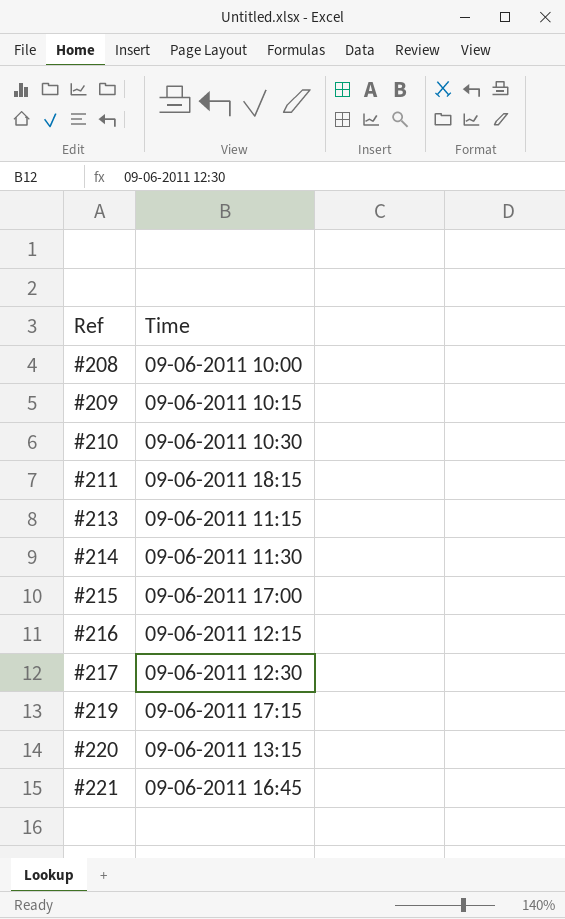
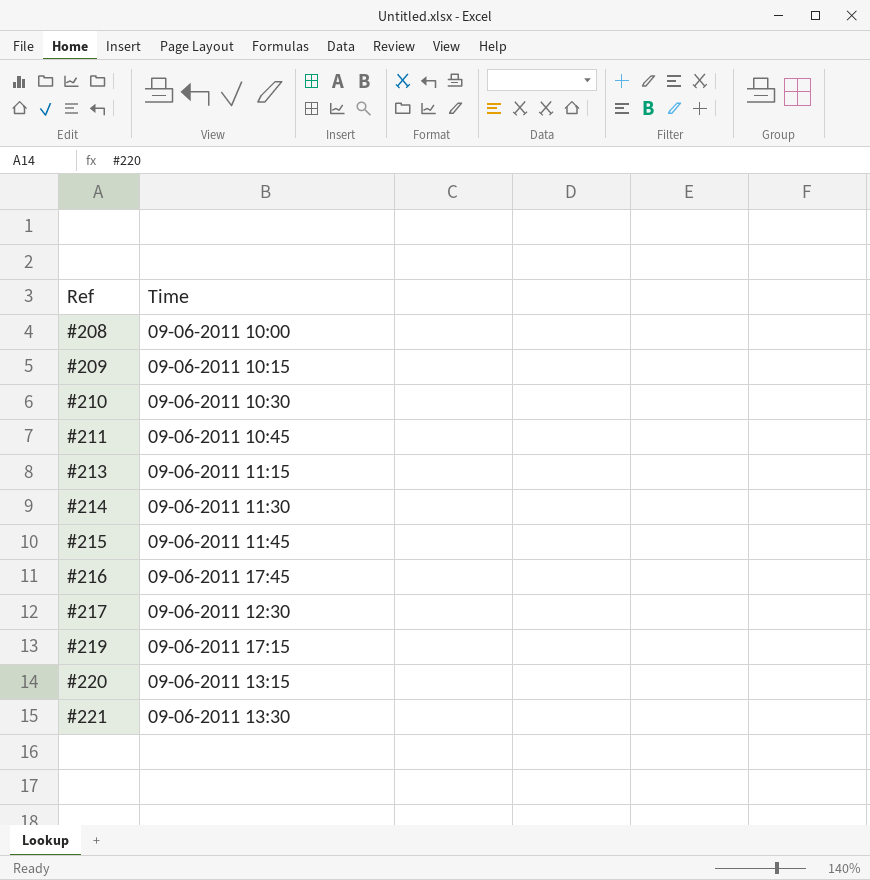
#211 | Time: 09-06-2011 18:15 -> 09-06-2011 10:45
#215 | Time: 09-06-2011 17:00 -> 09-06-2011 11:45
#216 | Time: 09-06-2011 12:15 -> 09-06-2011 17:45
#221 | Time: 09-06-2011 16:45 -> 09-06-2011 13:30

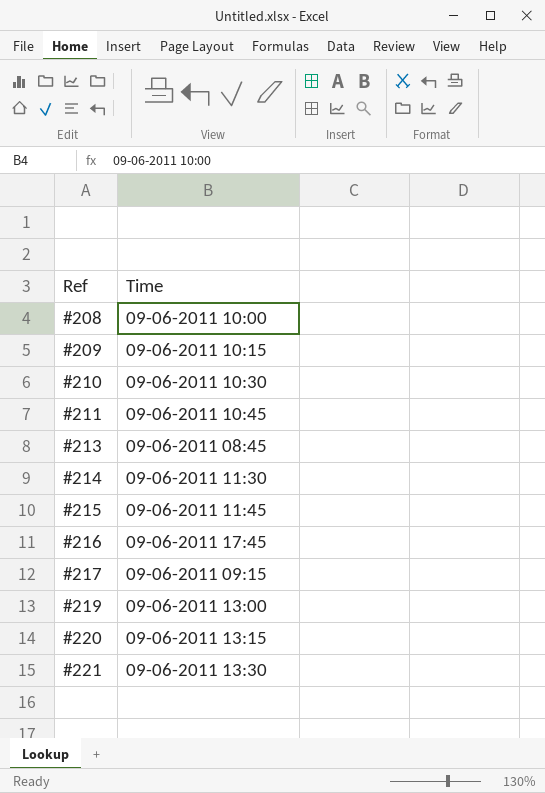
#213 | Time: 09-06-2011 11:15 -> 09-06-2011 08:45
#217 | Time: 09-06-2011 12:30 -> 09-06-2011 09:15
#219 | Time: 09-06-2011 17:15 -> 09-06-2011 13:00

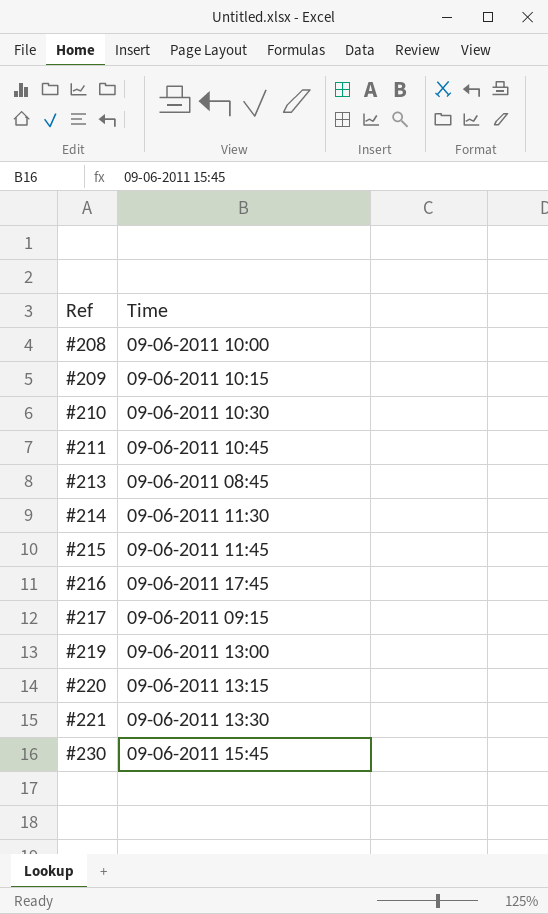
row #230: none -> 09-06-2011 15:45

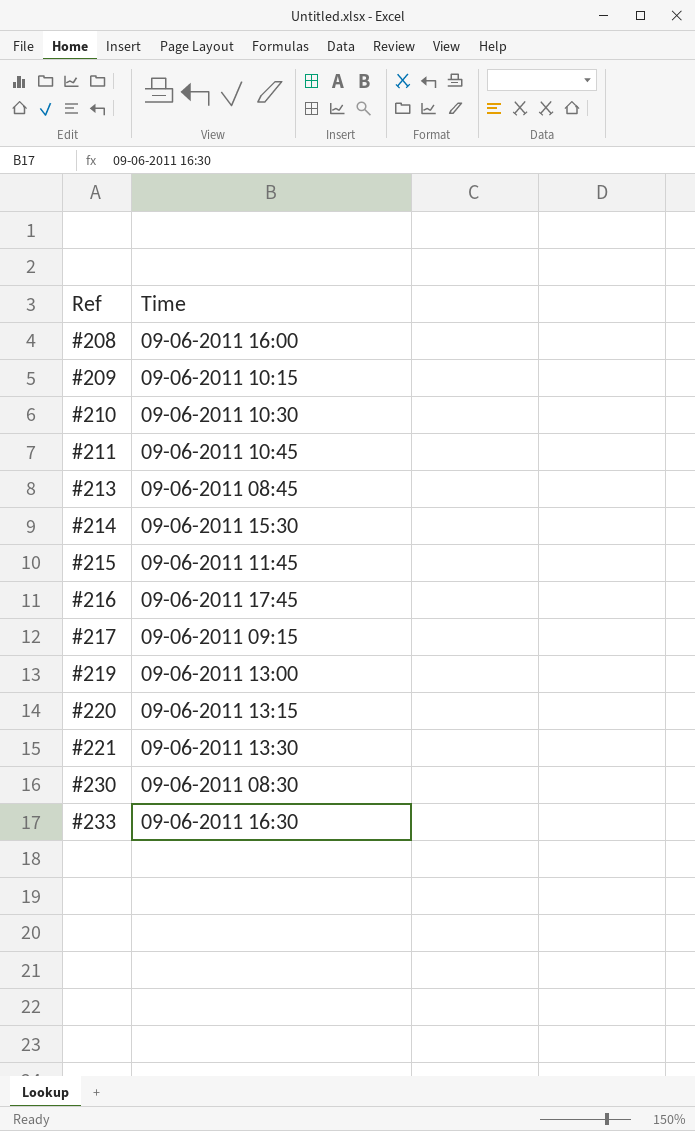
#208 | Time: 09-06-2011 10:00 -> 09-06-2011 16:00
#214 | Time: 09-06-2011 11:30 -> 09-06-2011 15:30
#230 | Time: 09-06-2011 15:45 -> 09-06-2011 08:30
row #233: none -> 09-06-2011 16:30

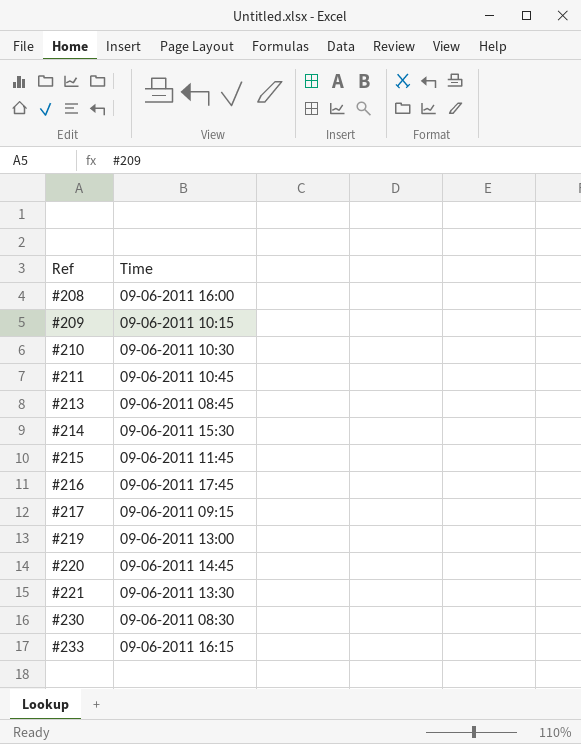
#220 | Time: 09-06-2011 13:15 -> 09-06-2011 14:45
#233 | Time: 09-06-2011 16:30 -> 09-06-2011 16:15

